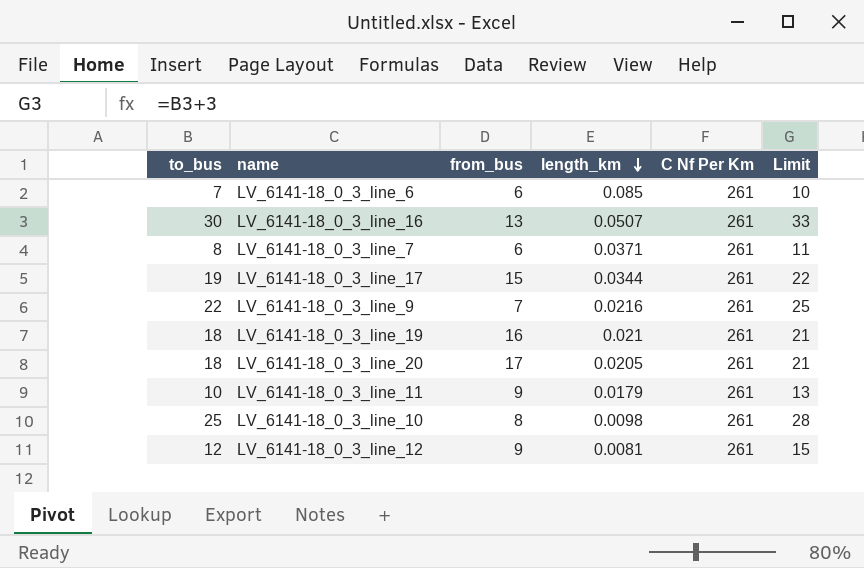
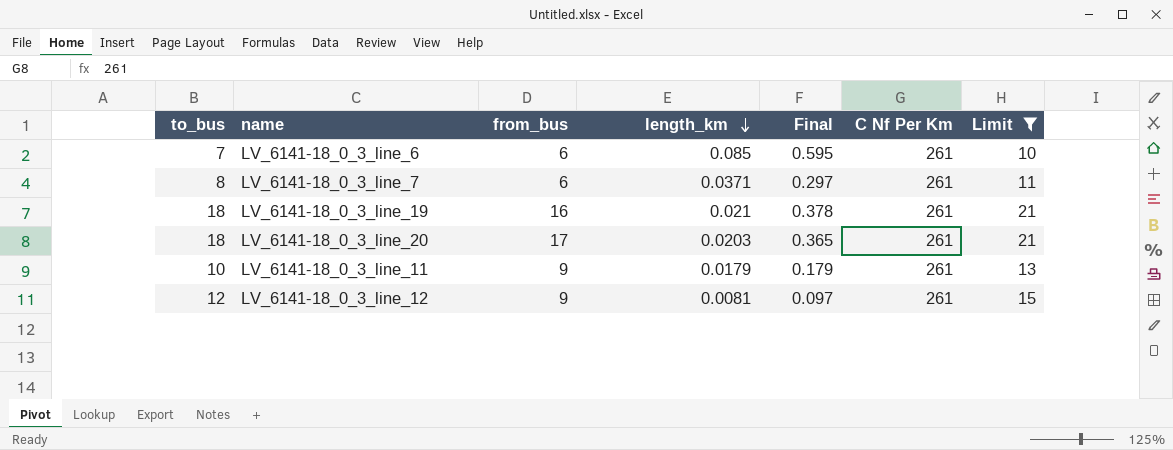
filter: none -> Limit <= 21
column Final | formula: none -> [to_bus] * [length_km]
LV_6141-18_0_3_line_20 | length_km: 0.0205 -> 0.0203

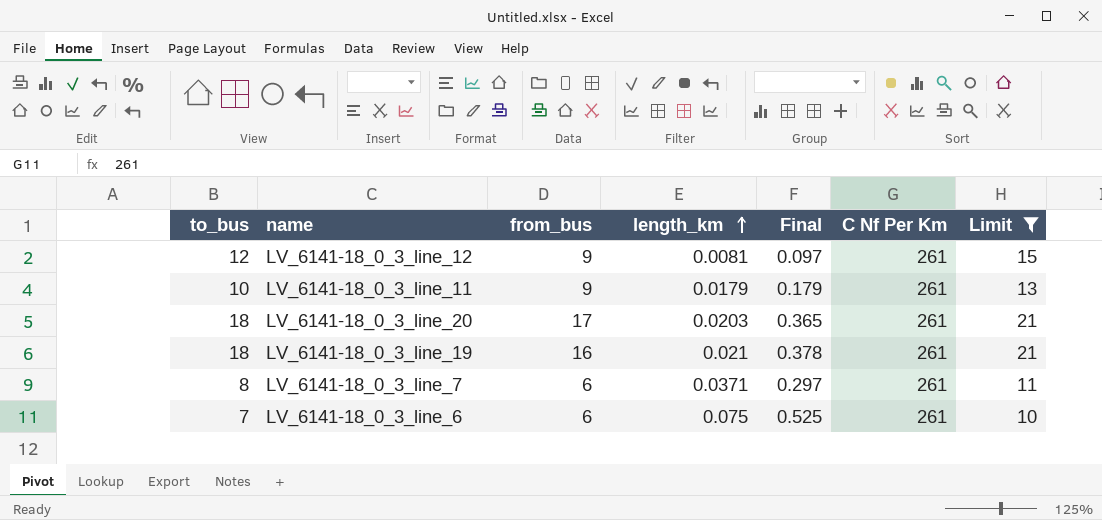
row order: length_km descending -> length_km ascending
LV_6141-18_0_3_line_6 | length_km: 0.085 -> 0.075
LV_6141-18_0_3_line_6 | Final: 0.595 -> 0.525

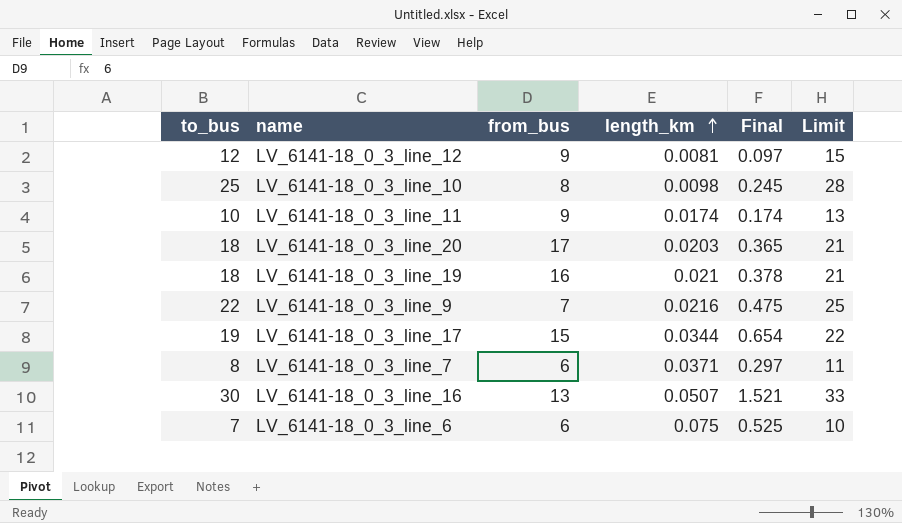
filter: Limit <= 21 -> none
column C Nf Per Km | position: 6 -> none
LV_6141-18_0_3_line_11 | length_km: 0.0179 -> 0.0174
LV_6141-18_0_3_line_11 | Final: 0.179 -> 0.174

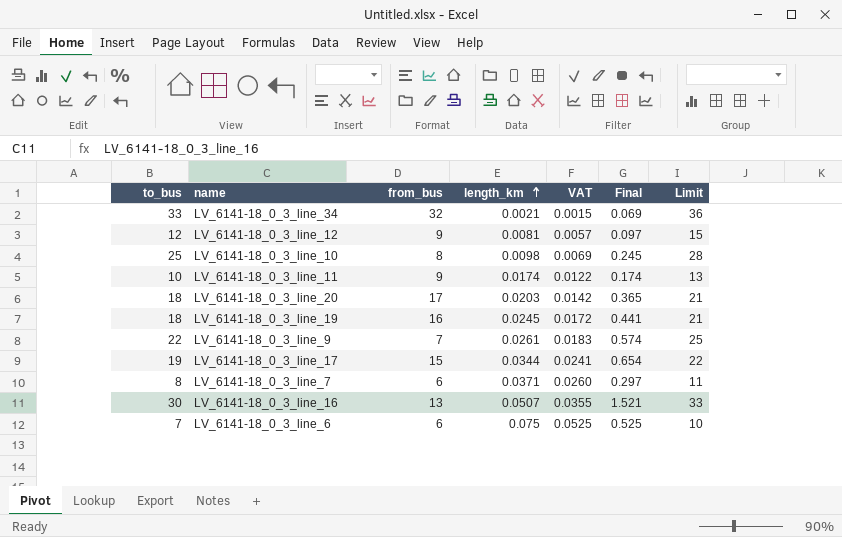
column VAT | formula: none -> [length_km] * 0.7
row LV_6141-18_0_3_line_34: none -> 33 | 32 | 0.0021 | 0.0015 | 0.069 | 36
LV_6141-18_0_3_line_19 | length_km: 0.021 -> 0.0245
LV_6141-18_0_3_line_19 | Final: 0.378 -> 0.441
LV_6141-18_0_3_line_9 | length_km: 0.0216 -> 0.0261
LV_6141-18_0_3_line_9 | Final: 0.475 -> 0.574

